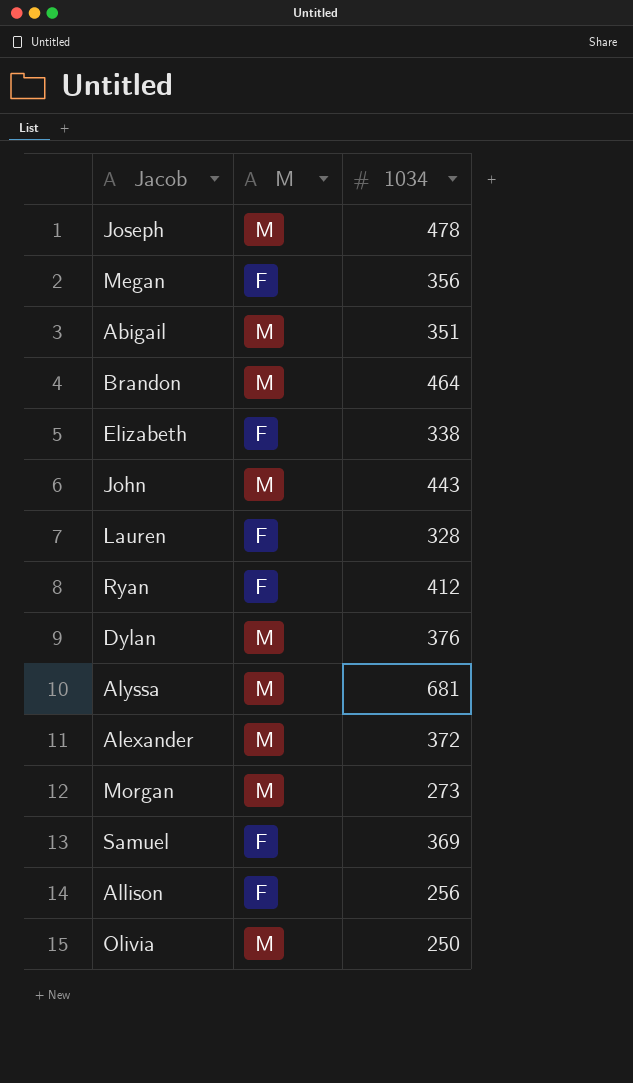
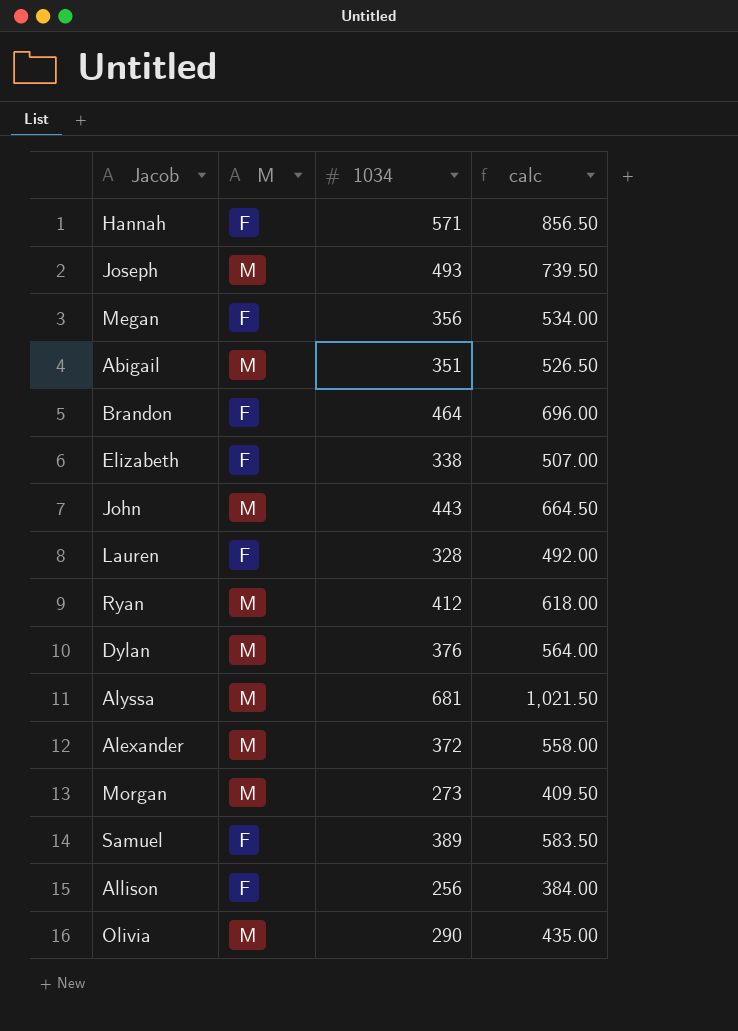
column calc | formula: none -> [1034] * 1.5
row Hannah: none -> F | 571 | 856.50
Joseph | 1034: 478 -> 493
Brandon | M: M -> F
Ryan | M: F -> M
Samuel | 1034: 369 -> 389
Olivia | 1034: 250 -> 290

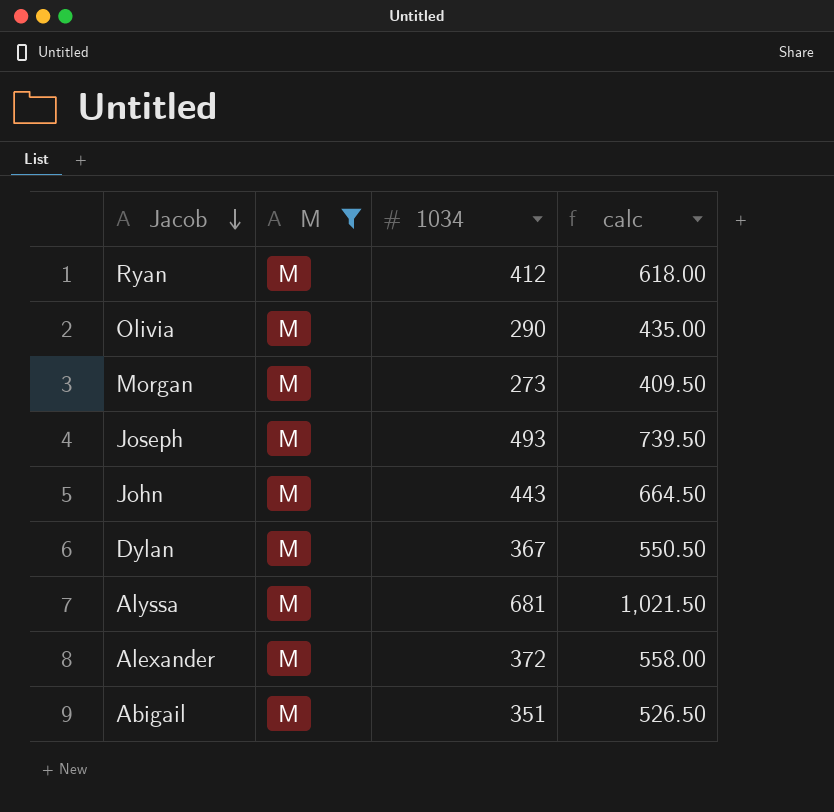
filter: none -> M = M
row order: none -> Jacob descending
Dylan | 1034: 376 -> 367
Dylan | calc: 564.00 -> 550.50

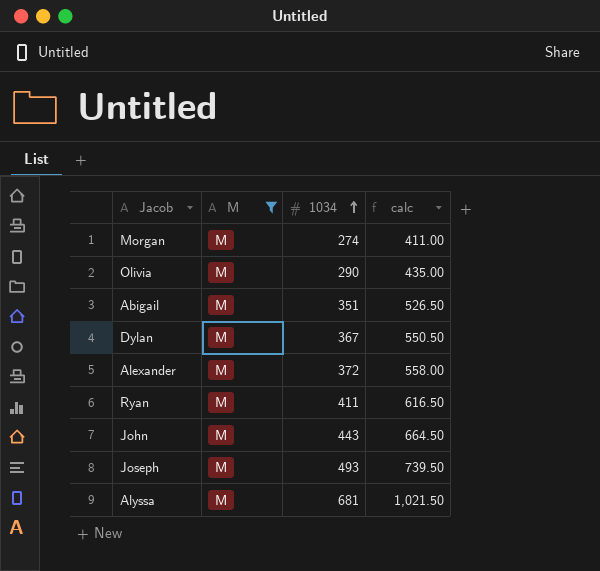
row order: Jacob descending -> 1034 ascending
Morgan | 1034: 273 -> 274
Morgan | calc: 409.50 -> 411.00
Ryan | 1034: 412 -> 411
Ryan | calc: 618.00 -> 616.50

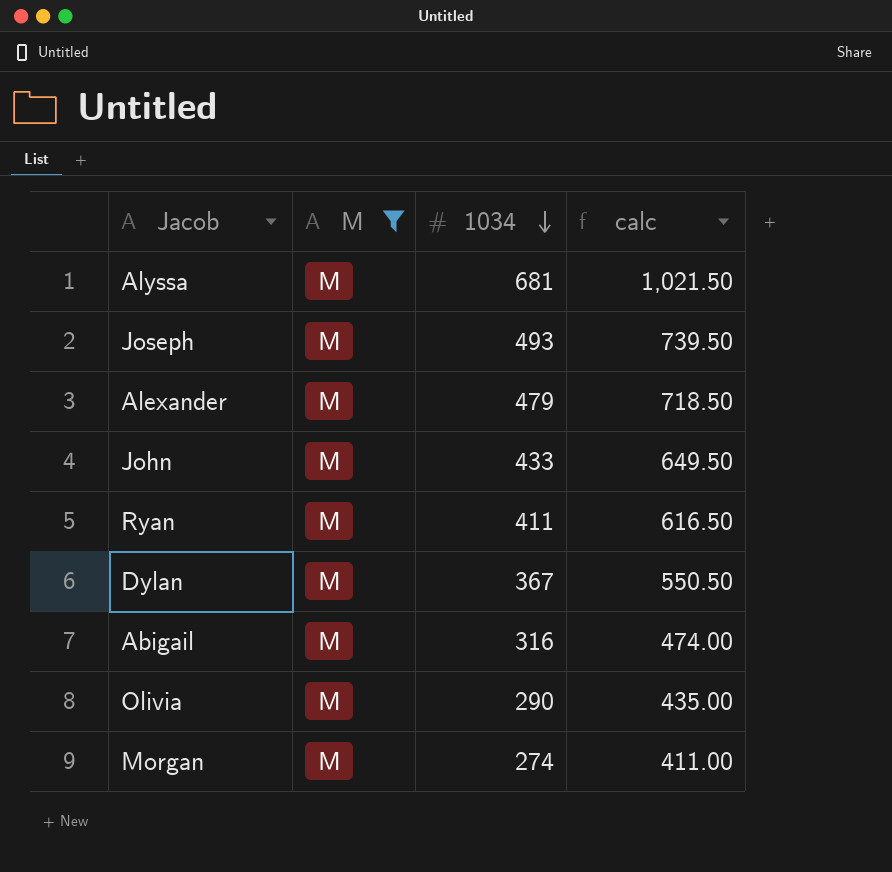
row order: 1034 ascending -> 1034 descending
Alexander | 1034: 372 -> 479
Alexander | calc: 558.00 -> 718.50
John | 1034: 443 -> 433
John | calc: 664.50 -> 649.50
Abigail | 1034: 351 -> 316
Abigail | calc: 526.50 -> 474.00

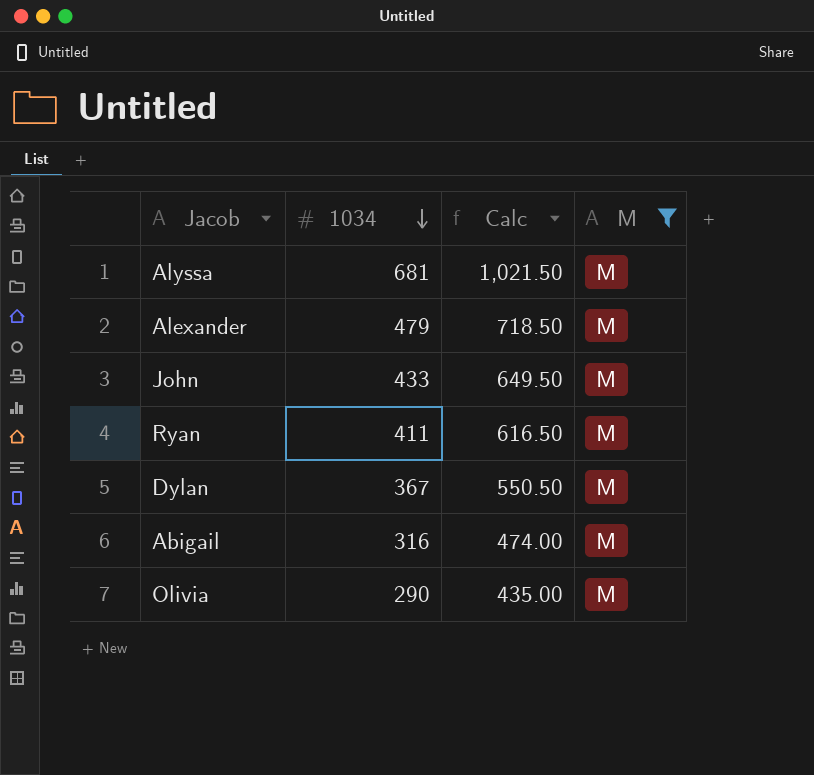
column name: calc -> Calc
column M | position: 2 -> 4
row Joseph: M | 493 | 739.50 -> none
row Morgan: M | 274 | 411.00 -> none

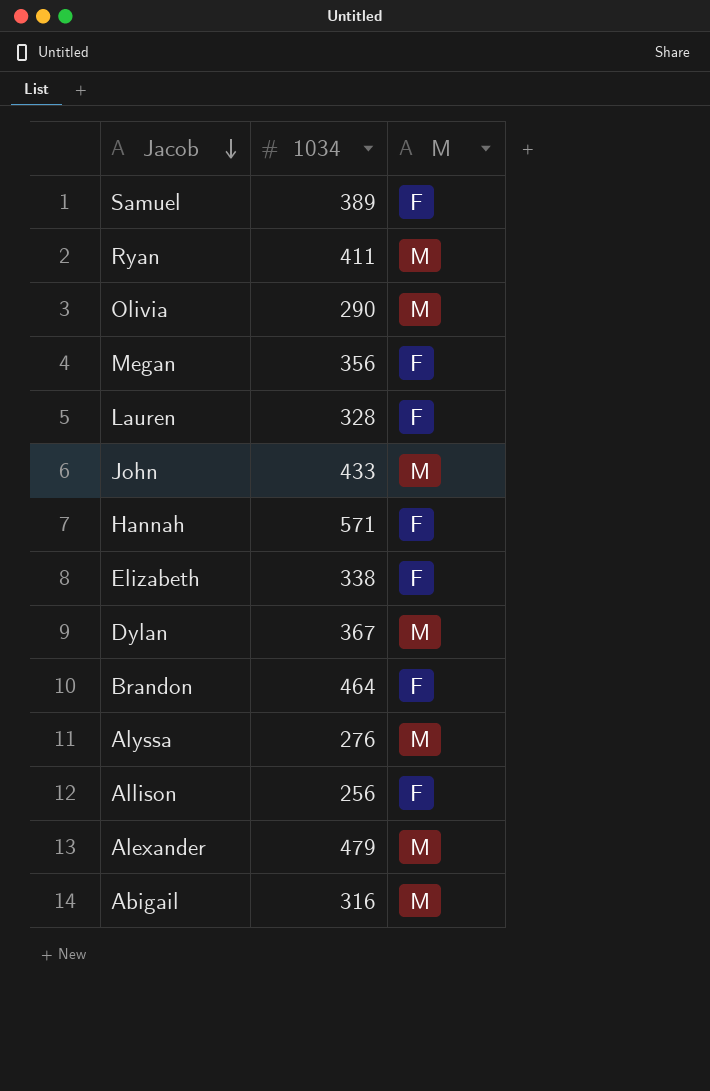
filter: M = M -> none
row order: 1034 descending -> Jacob descending
column Calc | formula: [1034] * 1.5 -> none
Alyssa | 1034: 681 -> 276

